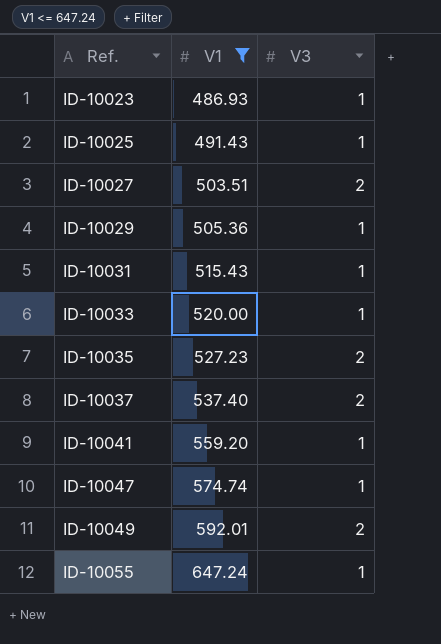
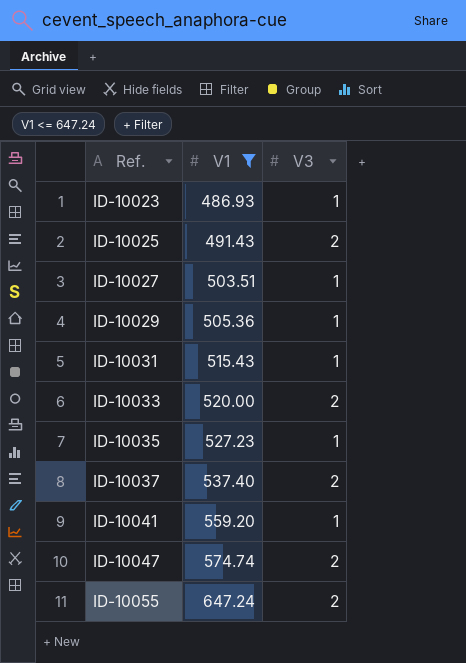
row ID-10049: 592.01 | 2 -> none
ID-10025 | V3: 1 -> 2
ID-10027 | V3: 2 -> 1
ID-10033 | V3: 1 -> 2
ID-10035 | V3: 2 -> 1
ID-10047 | V3: 1 -> 2
ID-10055 | V3: 1 -> 2

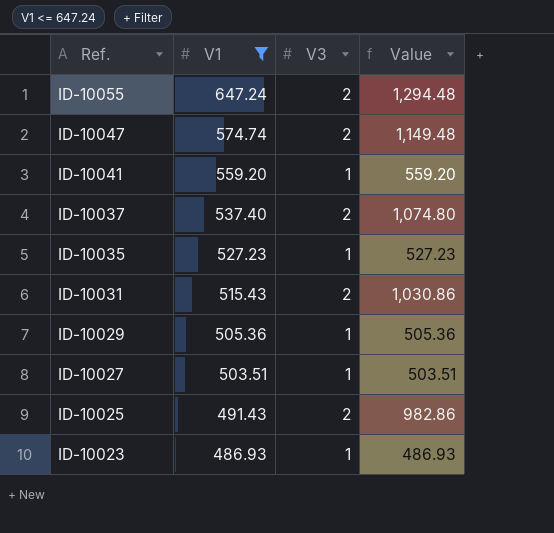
row order: Ref. ascending -> Ref. descending
column Value | formula: none -> [V1] * [V3]
row ID-10033: 520.00 | 2 -> none
ID-10031 | V3: 1 -> 2

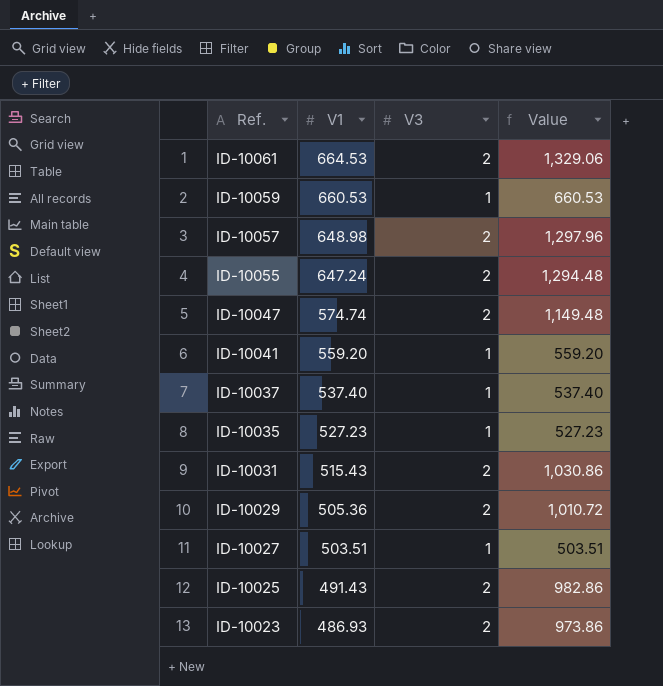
filter: V1 <= 647.24 -> none
ID-10037 | V3: 2 -> 1
ID-10037 | Value: 1,074.80 -> 537.40
ID-10029 | V3: 1 -> 2
ID-10029 | Value: 505.36 -> 1,010.72
ID-10023 | V3: 1 -> 2
ID-10023 | Value: 486.93 -> 973.86

